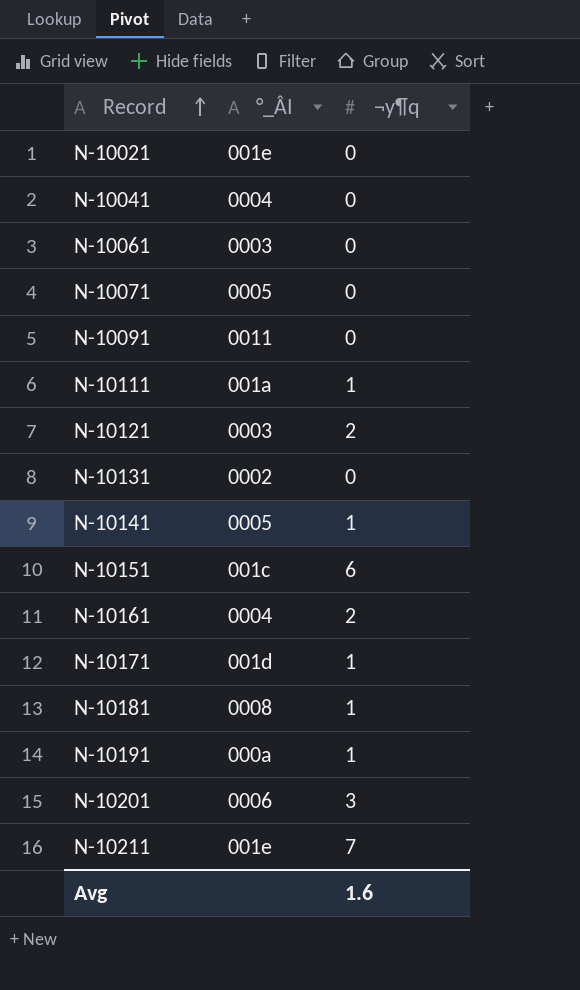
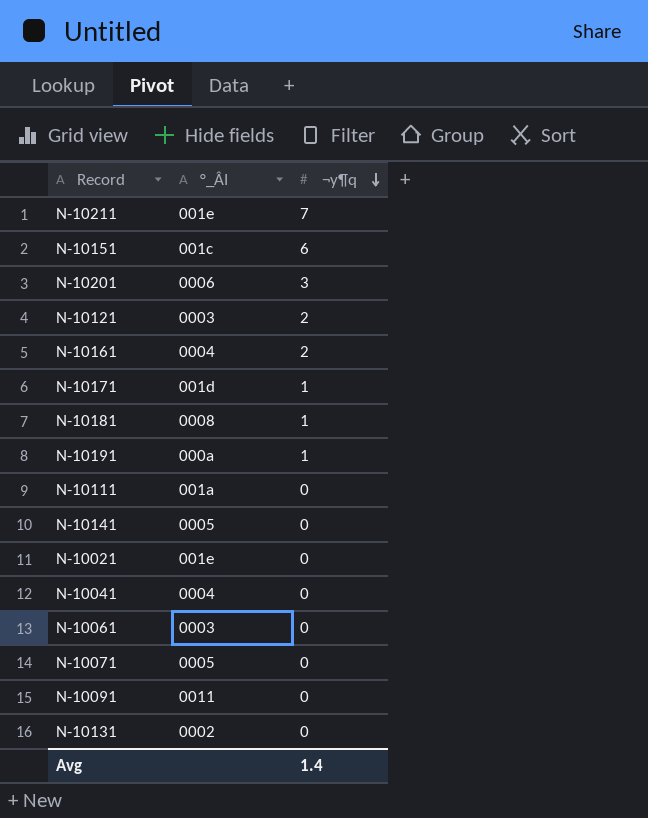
row order: Record ascending -> ¬y¶q descending
N-10111 | ¬y¶q: 1 -> 0
N-10141 | ¬y¶q: 1 -> 0
Avg | ¬y¶q: 1.6 -> 1.4

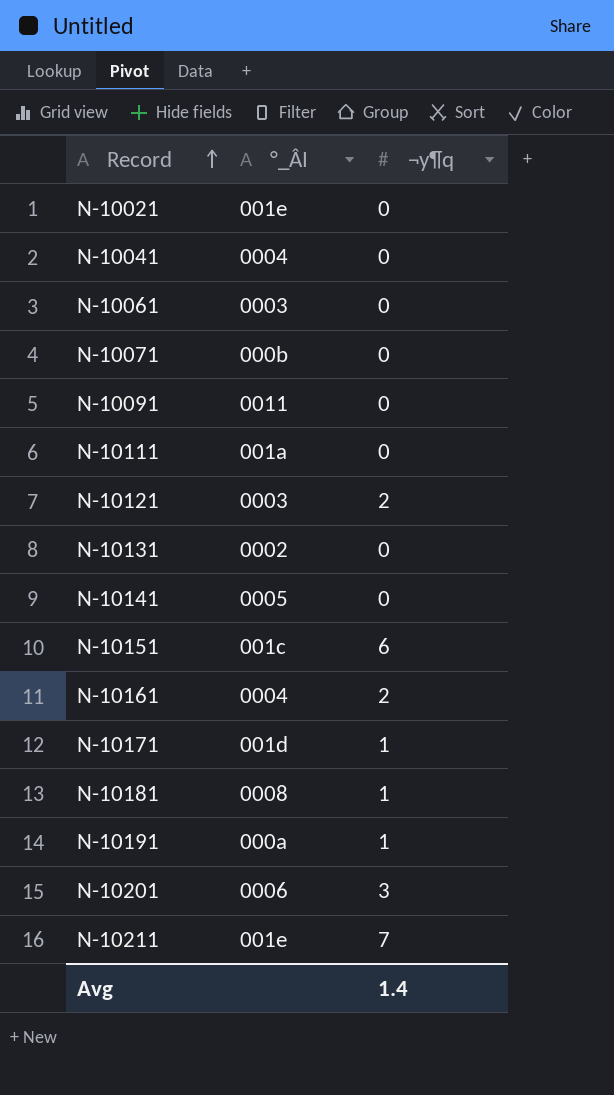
row order: ¬y¶q descending -> Record ascending
N-10071 | °_ÂI: 0005 -> 000b

